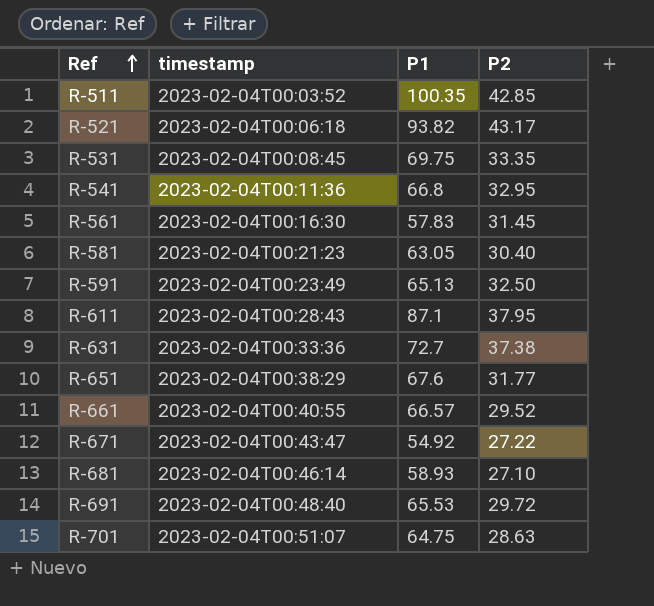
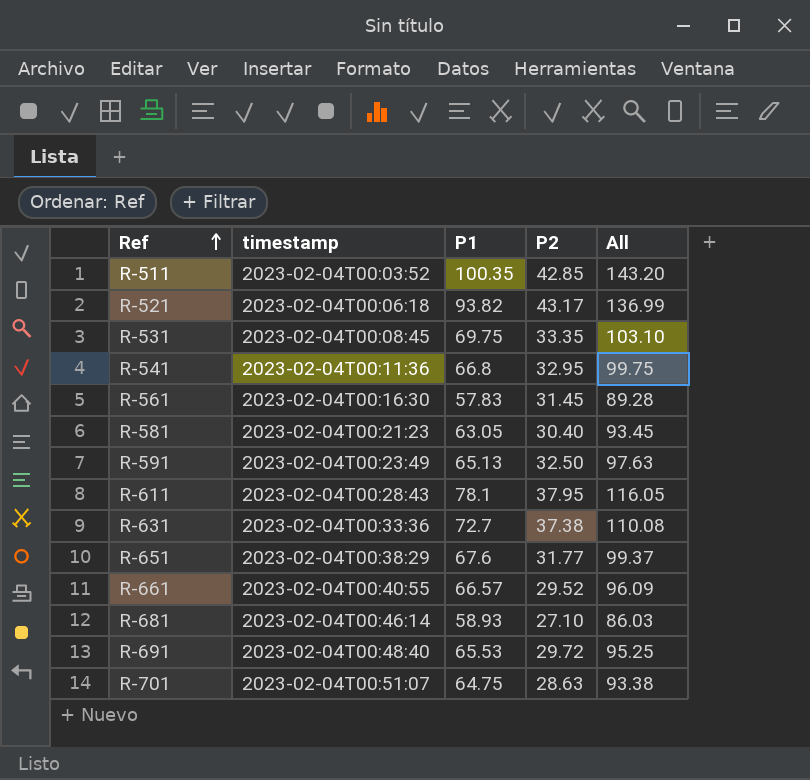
column All | formula: none -> [P1] + [P2]
row R-671: 2023-02-04T00:43:47 | 54.92 | 27.22 -> none
R-611 | P1: 87.1 -> 78.1

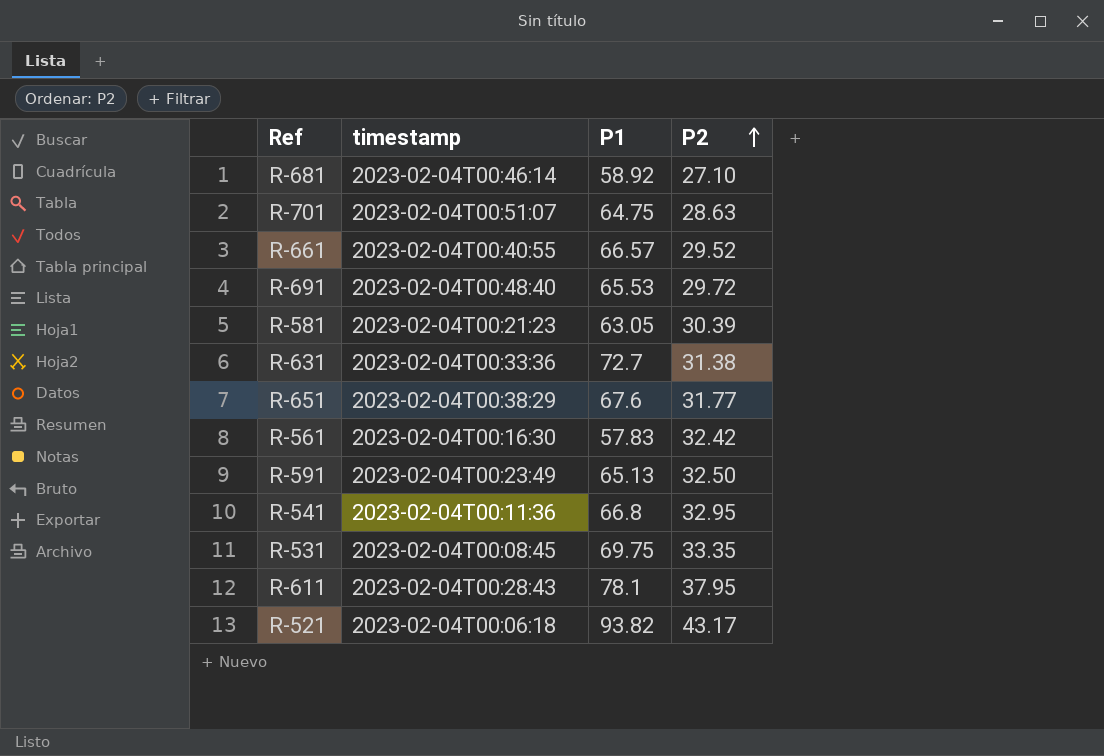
row order: Ref ascending -> P2 ascending
column All | formula: [P1] + [P2] -> none
row R-511: 2023-02-04T00:03:52 | 100.35 | 42.85 | 143.20 -> none
R-681 | P1: 58.93 -> 58.92
R-581 | P2: 30.40 -> 30.39
R-631 | P2: 37.38 -> 31.38
R-561 | P2: 31.45 -> 32.42

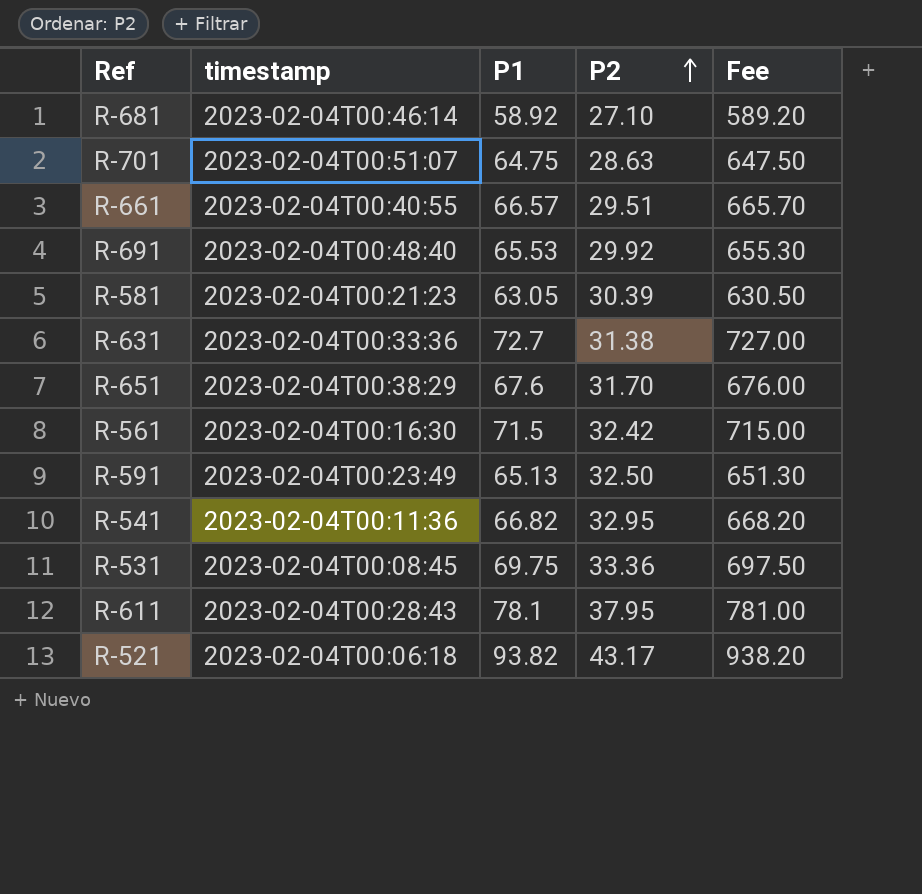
column Fee | formula: none -> [P1] * 10
R-661 | P2: 29.52 -> 29.51
R-691 | P2: 29.72 -> 29.92
R-651 | P2: 31.77 -> 31.70
R-561 | P1: 57.83 -> 71.5
R-541 | P1: 66.8 -> 66.82
R-531 | P2: 33.35 -> 33.36

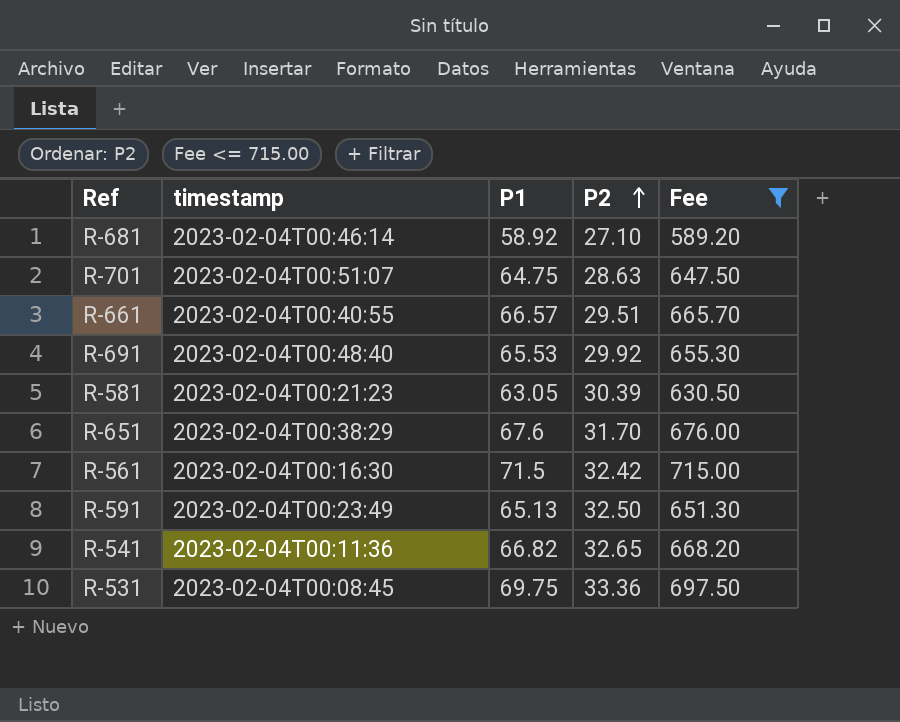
filter: none -> Fee <= 715.00
R-541 | P2: 32.95 -> 32.65

